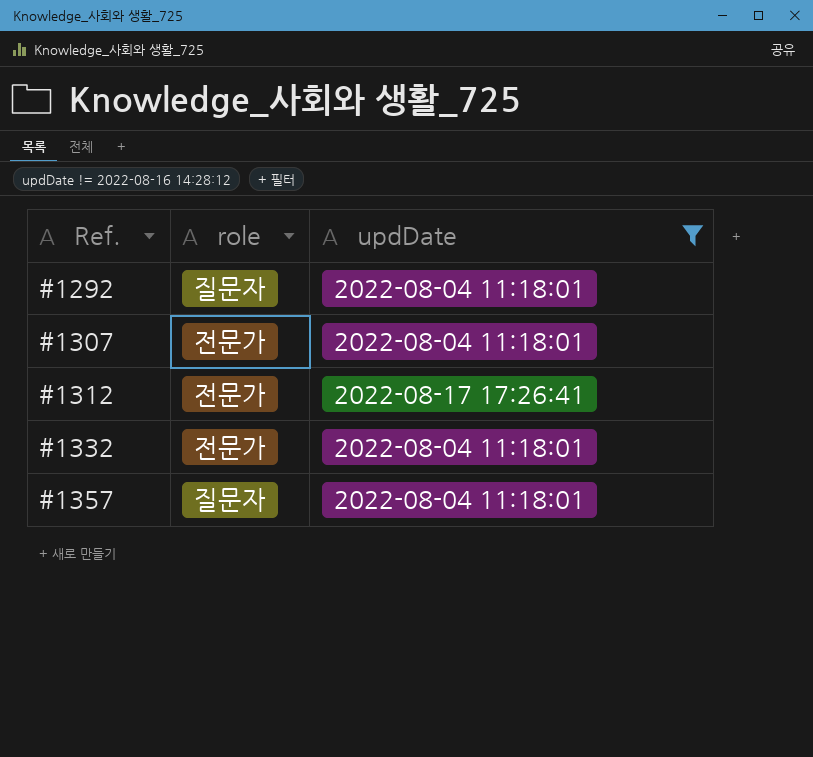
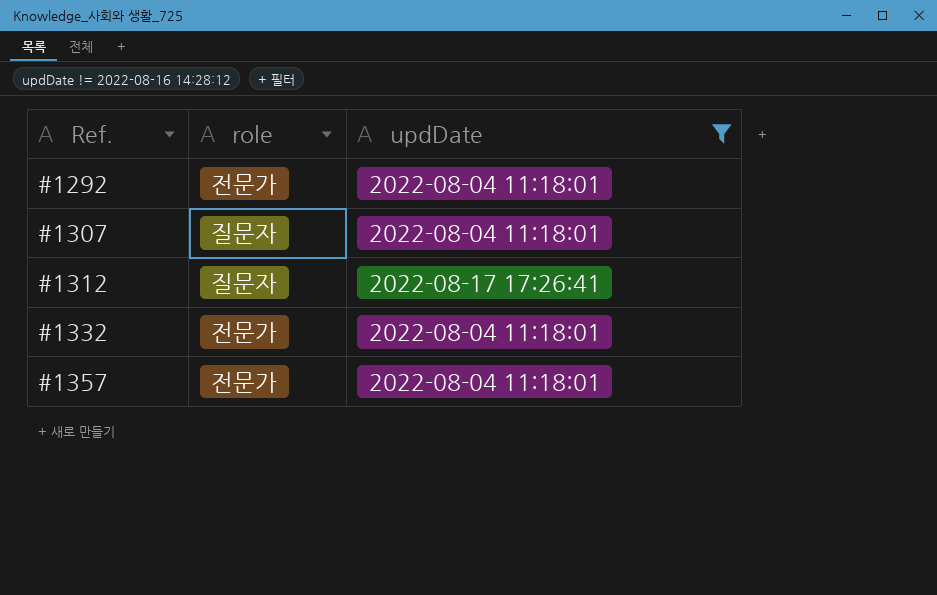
#1292 | role: 질문자 -> 전문가
#1307 | role: 전문가 -> 질문자
#1312 | role: 전문가 -> 질문자
#1357 | role: 질문자 -> 전문가

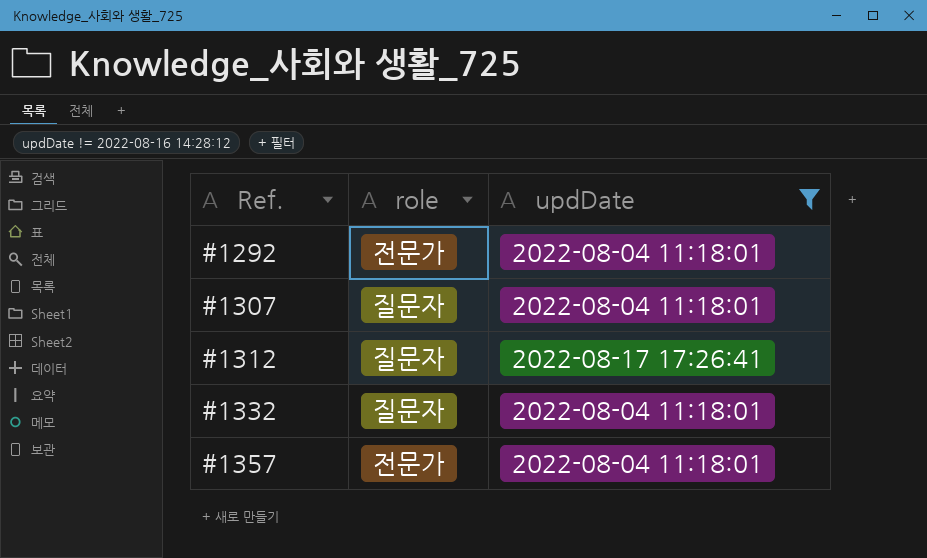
#1332 | role: 전문가 -> 질문자

